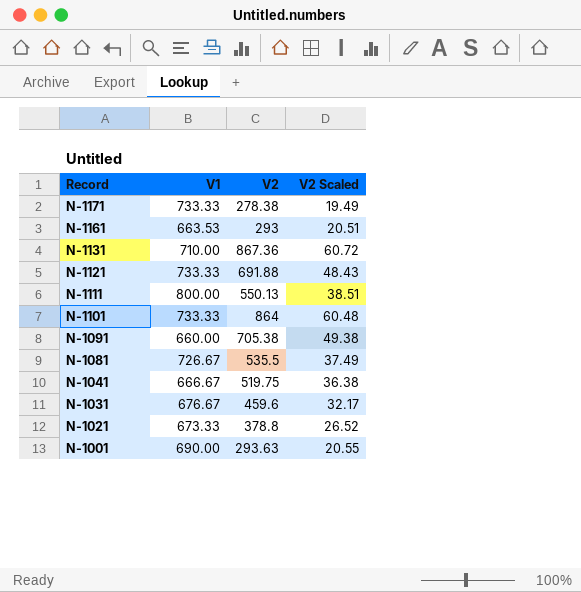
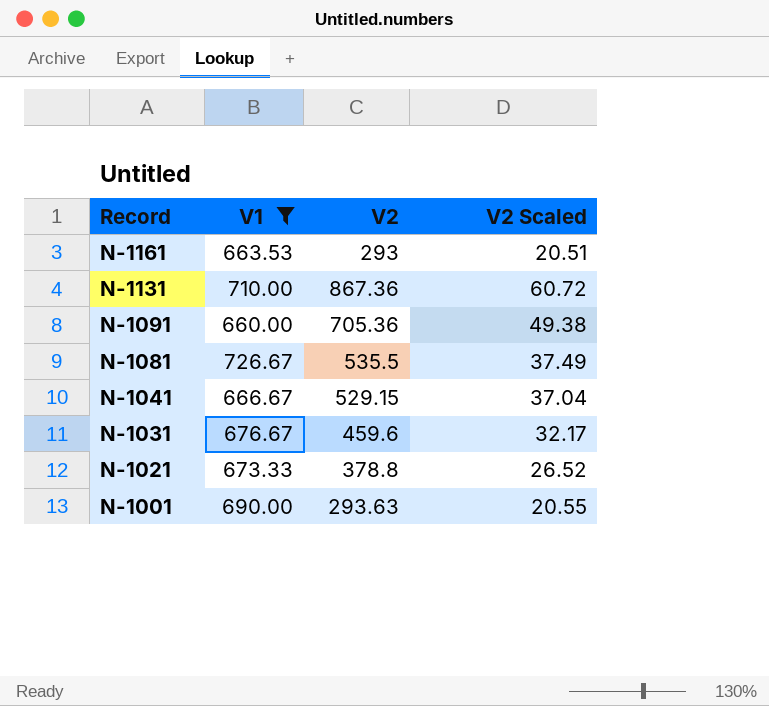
filter: none -> V1 <= 726.67
N-1091 | V2: 705.38 -> 705.36
N-1041 | V2: 519.75 -> 529.15
N-1041 | V2 Scaled: 36.38 -> 37.04

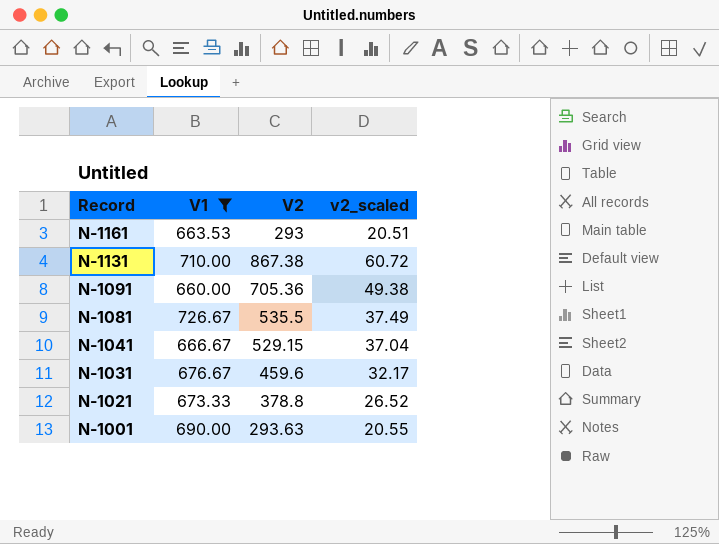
column name: V2 Scaled -> v2_scaled
N-1131 | V2: 867.36 -> 867.38

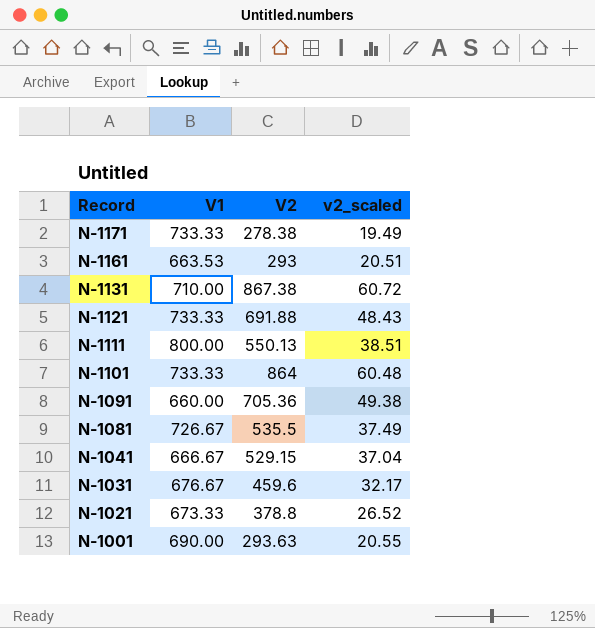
filter: V1 <= 726.67 -> none

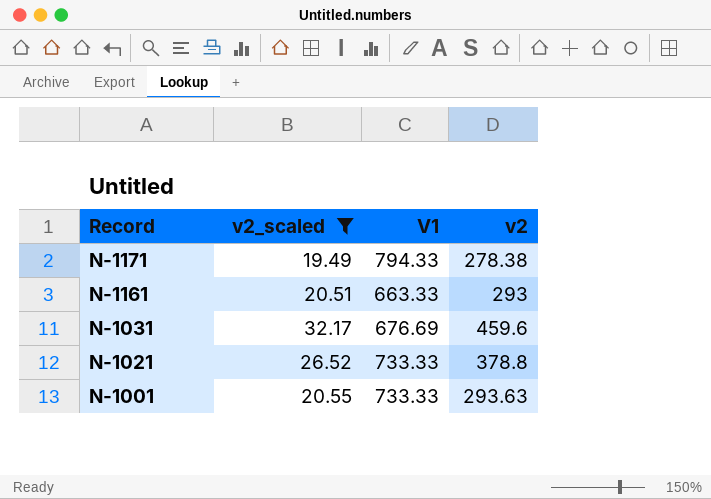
filter: none -> v2_scaled <= 32.17
column v2_scaled | position: 4 -> 2
column name: V2 -> v2
N-1171 | V1: 733.33 -> 794.33
N-1161 | V1: 663.53 -> 663.33
N-1031 | V1: 676.67 -> 676.69
N-1021 | V1: 673.33 -> 733.33
N-1001 | V1: 690.00 -> 733.33

